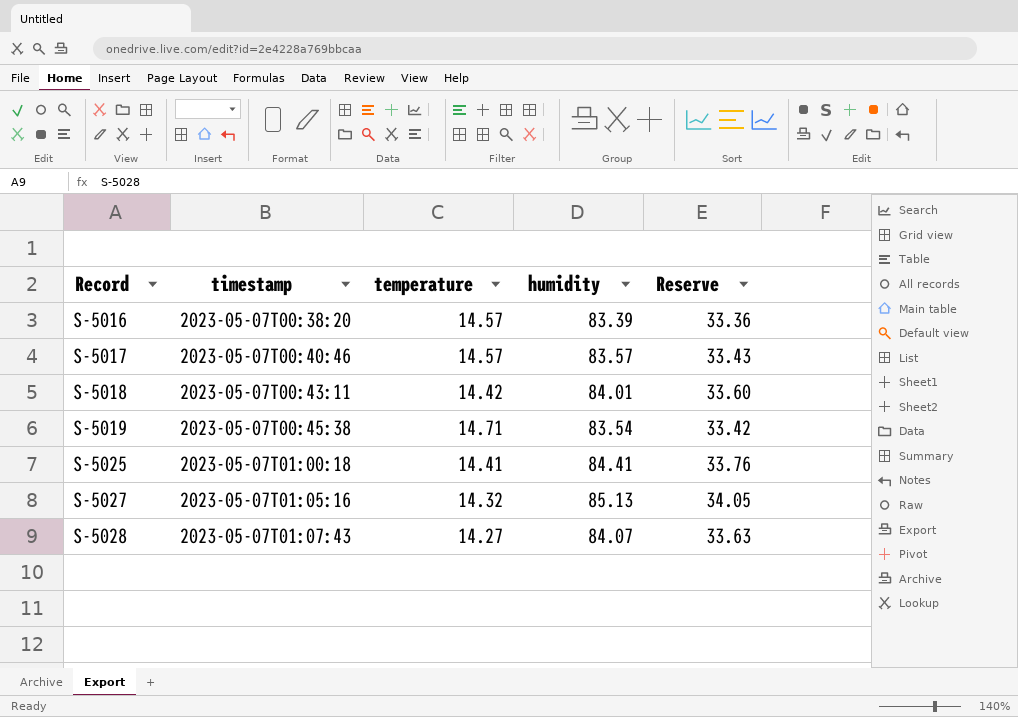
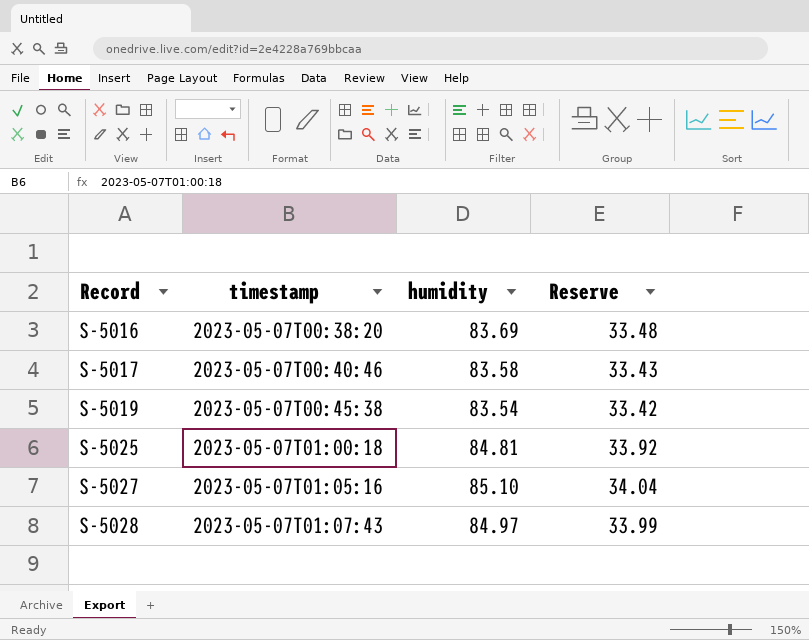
column temperature | position: 3 -> none
row S-5018: 2023-05-07T00:43:11 | 14.42 | 84.01 | 33.60 -> none
S-5016 | humidity: 83.39 -> 83.69
S-5016 | Reserve: 33.36 -> 33.48
S-5017 | humidity: 83.57 -> 83.58
S-5025 | humidity: 84.41 -> 84.81
S-5025 | Reserve: 33.76 -> 33.92
S-5027 | humidity: 85.13 -> 85.10
S-5027 | Reserve: 34.05 -> 34.04
S-5028 | humidity: 84.07 -> 84.97
S-5028 | Reserve: 33.63 -> 33.99

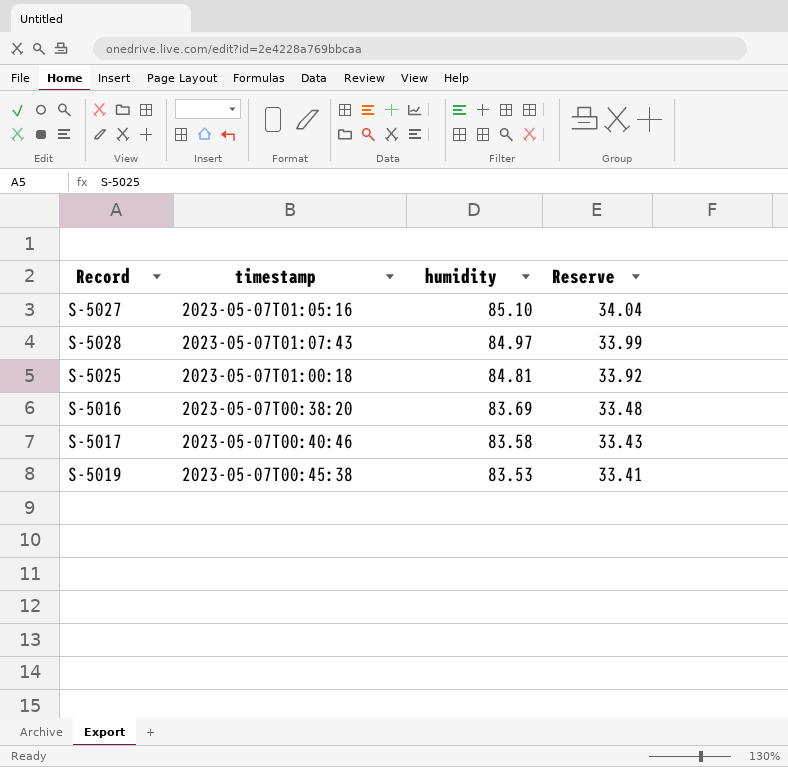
row order: Record ascending -> humidity descending
S-5019 | humidity: 83.54 -> 83.53
S-5019 | Reserve: 33.42 -> 33.41

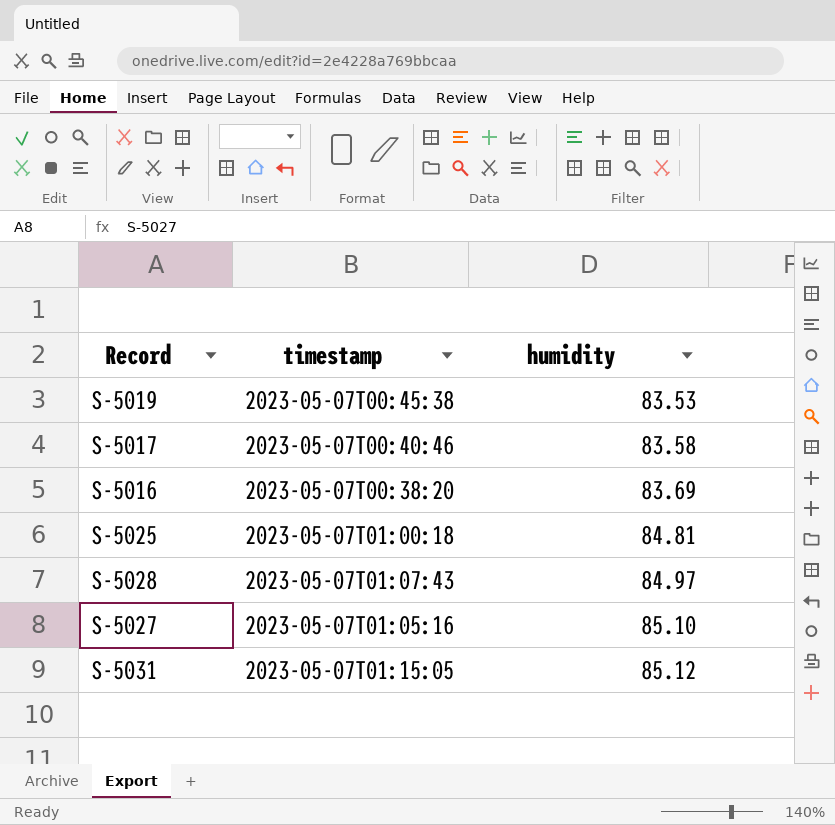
row order: humidity descending -> humidity ascending
column Reserve | formula: [humidity] * 0.4 -> none
row S-5031: none -> 2023-05-07T01:15:05 | 85.12

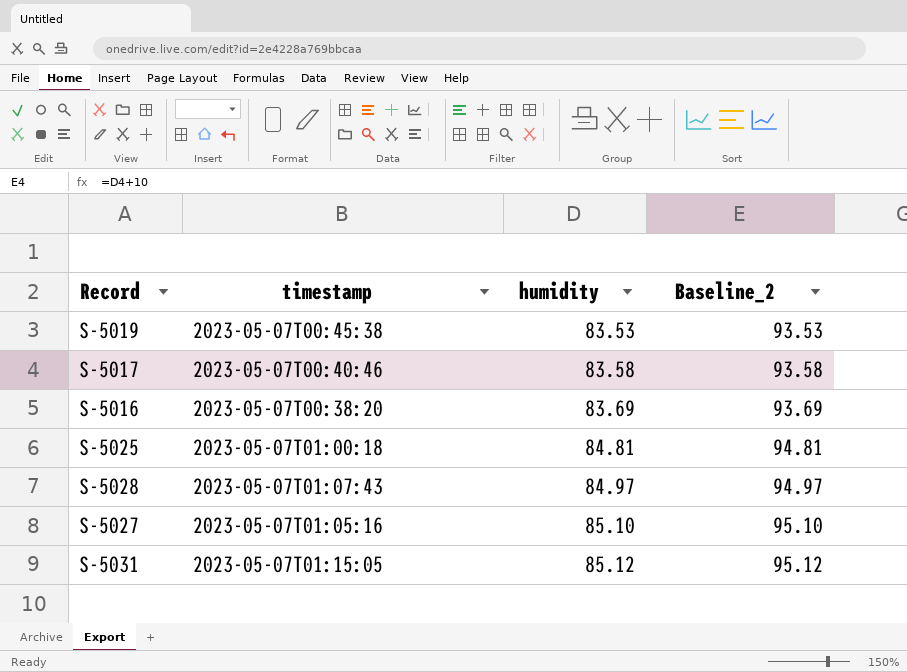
column Baseline_2 | formula: none -> [humidity] + 10

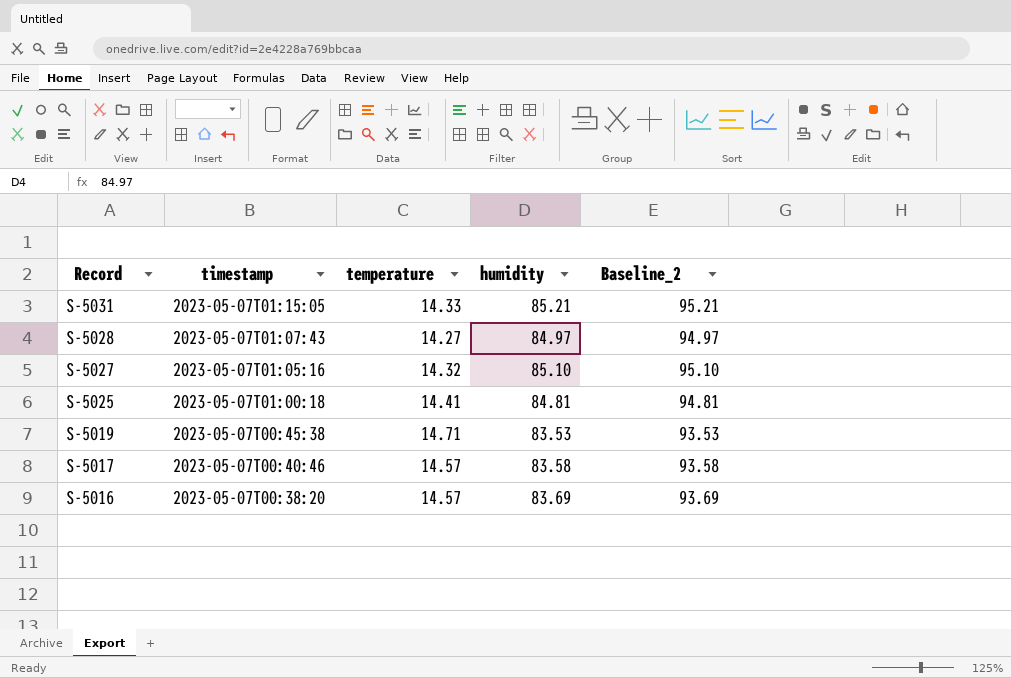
row order: humidity ascending -> Record descending
column temperature | position: none -> 3
S-5031 | humidity: 85.12 -> 85.21
S-5031 | Baseline_2: 95.12 -> 95.21

